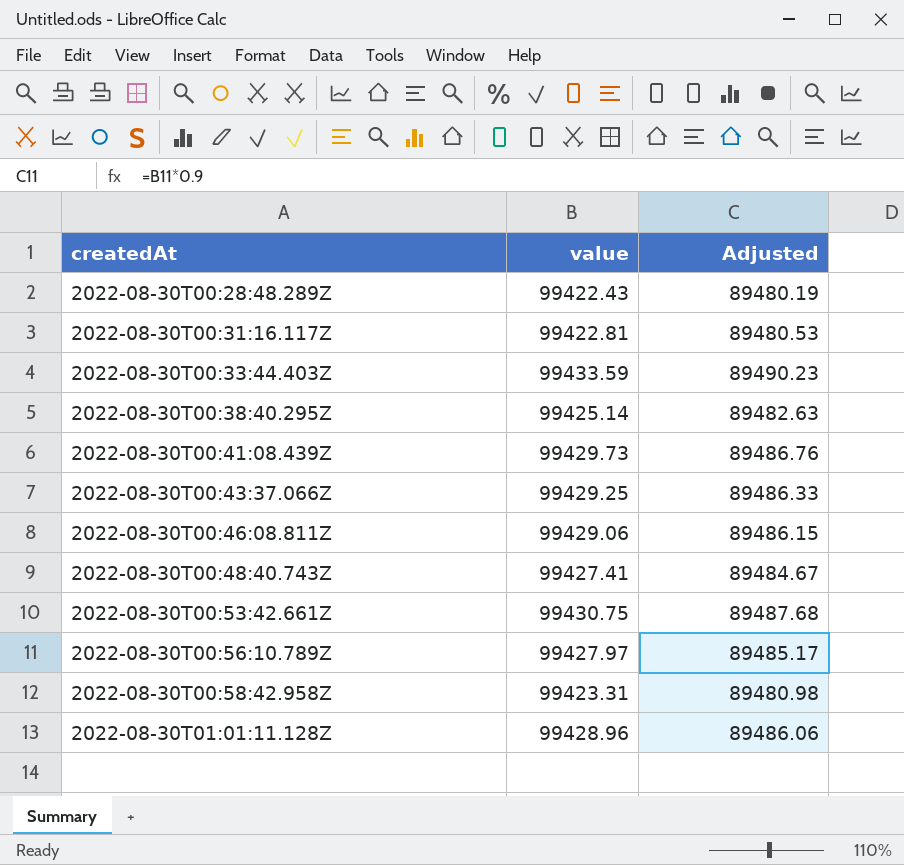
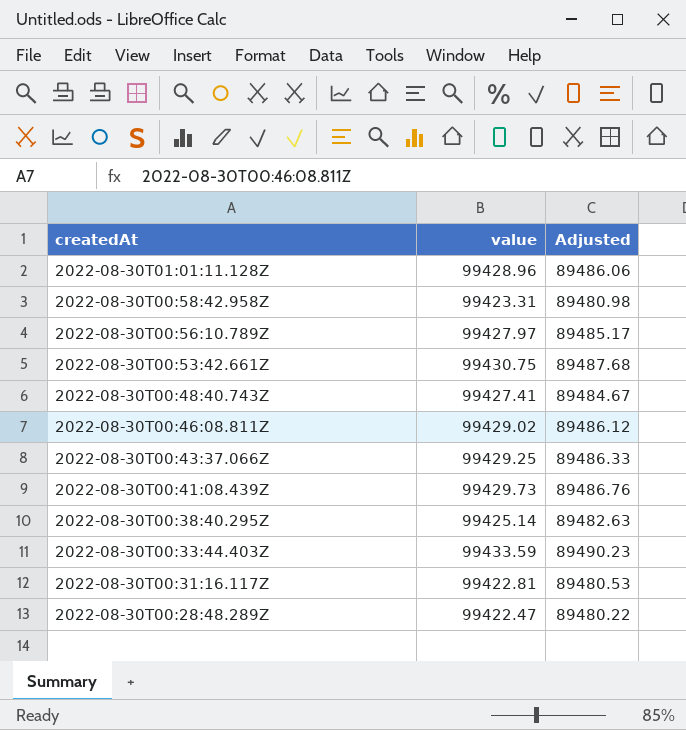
row order: createdAt ascending -> createdAt descending
2022-08-30T00:46:08.811Z | value: 99429.06 -> 99429.02
2022-08-30T00:46:08.811Z | Adjusted: 89486.15 -> 89486.12
2022-08-30T00:28:48.289Z | value: 99422.43 -> 99422.47
2022-08-30T00:28:48.289Z | Adjusted: 89480.19 -> 89480.22

